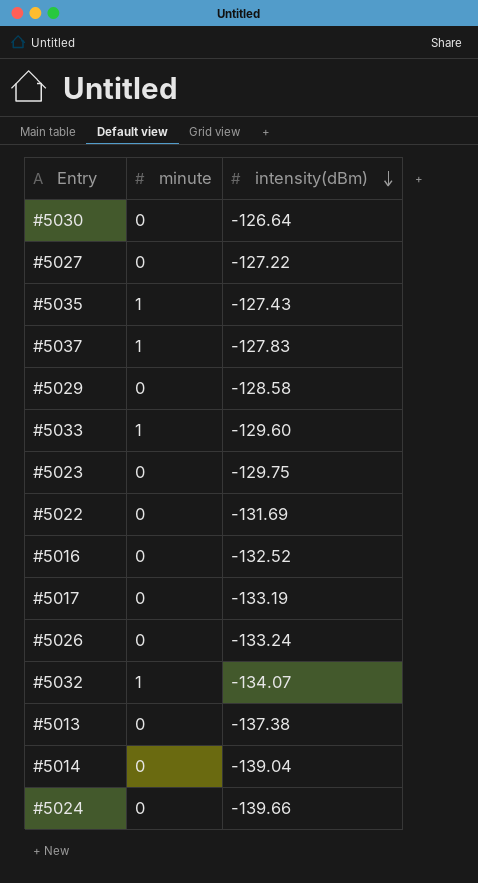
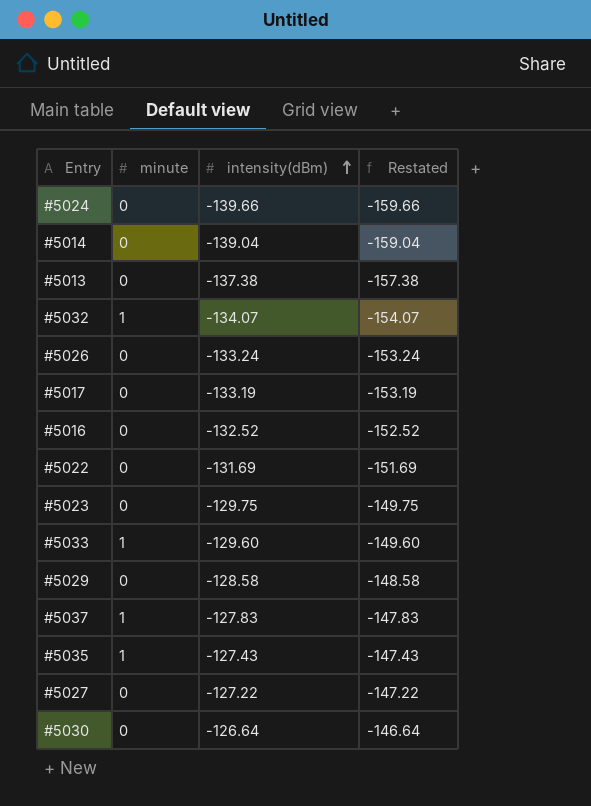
row order: intensity(dBm) descending -> intensity(dBm) ascending
column Restated | formula: none -> [intensity(dBm)] - 20

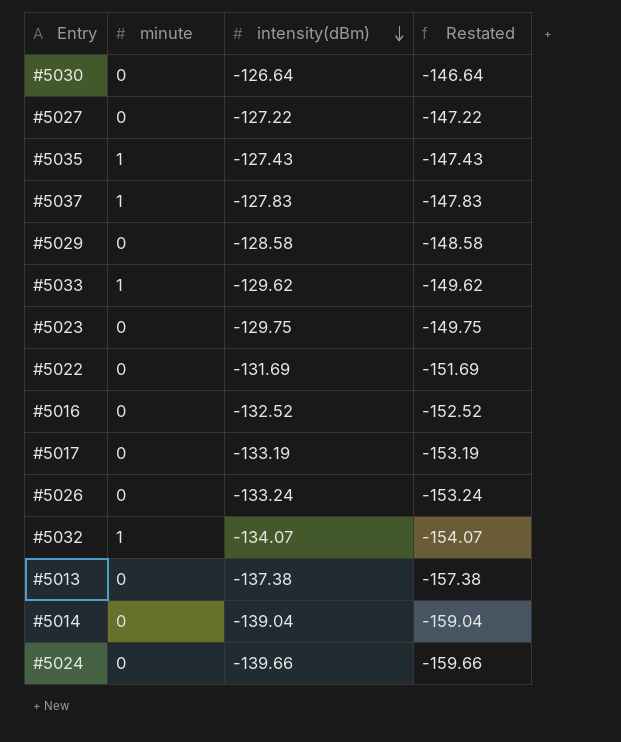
row order: intensity(dBm) ascending -> intensity(dBm) descending
#5033 | intensity(dBm): -129.60 -> -129.62
#5033 | Restated: -149.60 -> -149.62

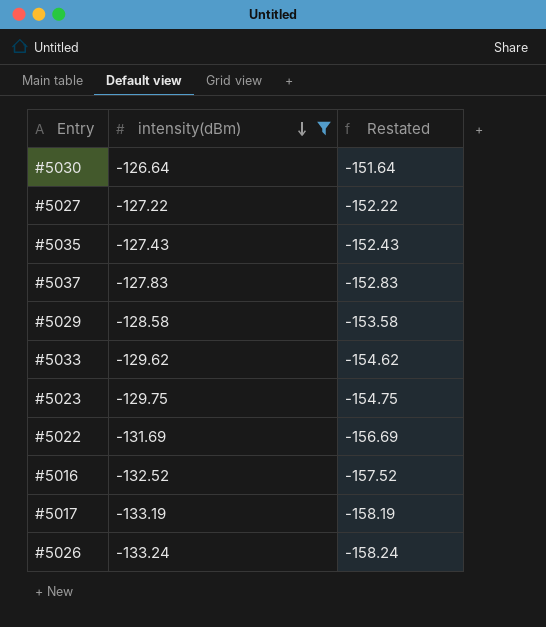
filter: none -> intensity(dBm) >= -133.24
column minute | position: 2 -> none
column Restated | formula: [intensity(dBm)] - 20 -> [intensity(dBm)] - 25

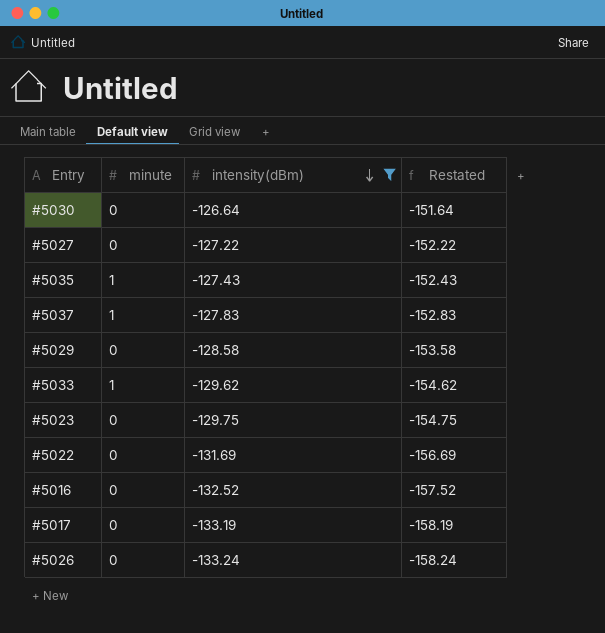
column minute | position: none -> 2

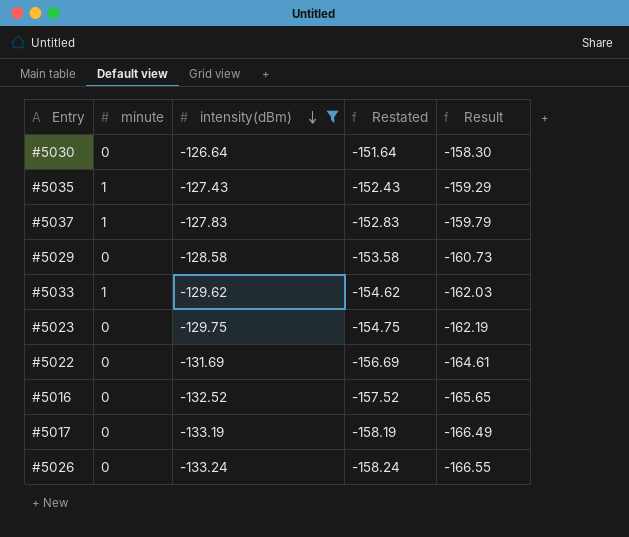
column Result | formula: none -> [intensity(dBm)] * 1.25
row #5027: 0 | -127.22 | -152.22 -> none

